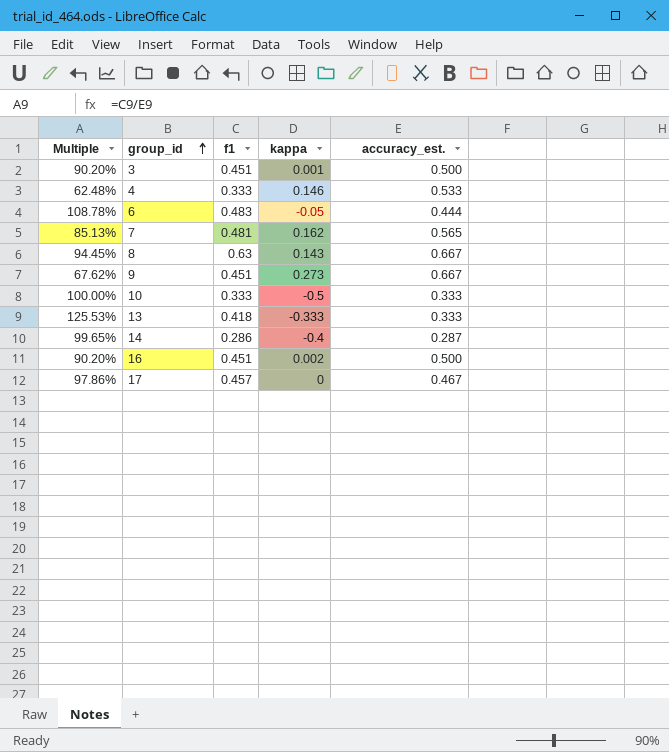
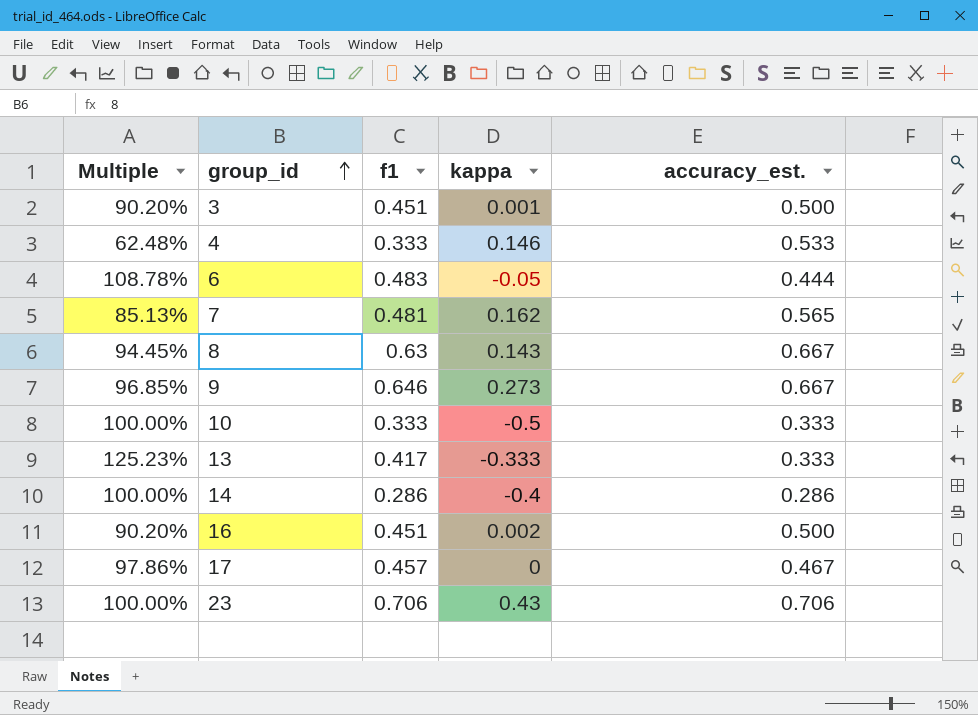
9 | Multiple: 67.62% -> 96.85%
9 | f1: 0.451 -> 0.646
13 | Multiple: 125.53% -> 125.23%
13 | f1: 0.418 -> 0.417
14 | Multiple: 99.65% -> 100.00%
14 | accuracy_est.: 0.287 -> 0.286
row 23: none -> 100.00% | 0.706 | 0.43 | 0.706

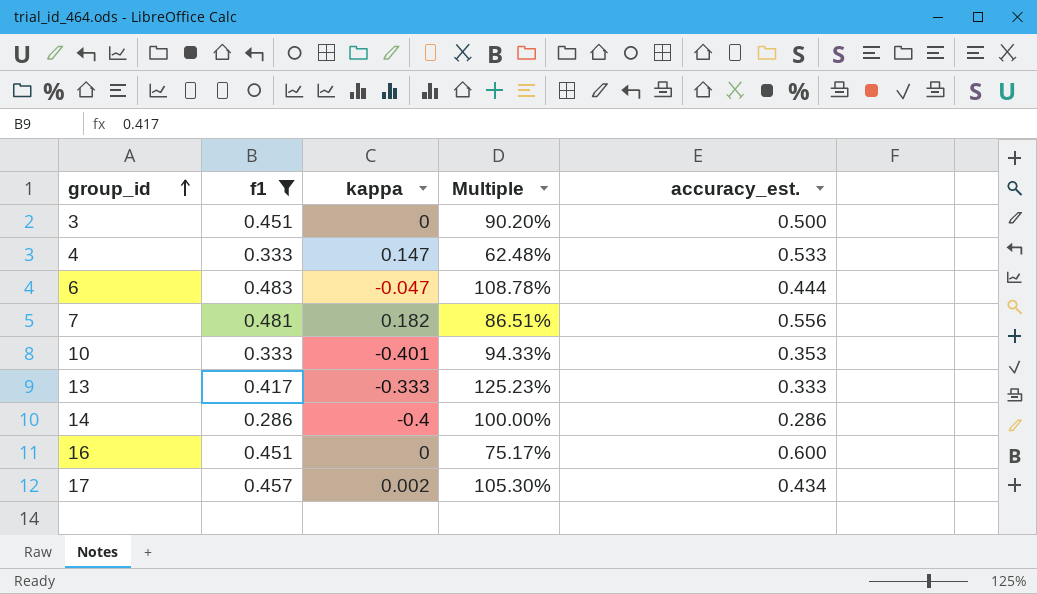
filter: none -> f1 <= 0.483
column Multiple | position: 1 -> 4
3 | kappa: 0.001 -> 0
4 | kappa: 0.146 -> 0.147
6 | kappa: -0.05 -> -0.047
7 | kappa: 0.162 -> 0.182
7 | Multiple: 85.13% -> 86.51%
7 | accuracy_est.: 0.565 -> 0.556
10 | kappa: -0.5 -> -0.401
10 | Multiple: 100.00% -> 94.33%
10 | accuracy_est.: 0.333 -> 0.353
16 | kappa: 0.002 -> 0
16 | Multiple: 90.20% -> 75.17%
16 | accuracy_est.: 0.500 -> 0.600
17 | kappa: 0 -> 0.002
17 | Multiple: 97.86% -> 105.30%
17 | accuracy_est.: 0.467 -> 0.434

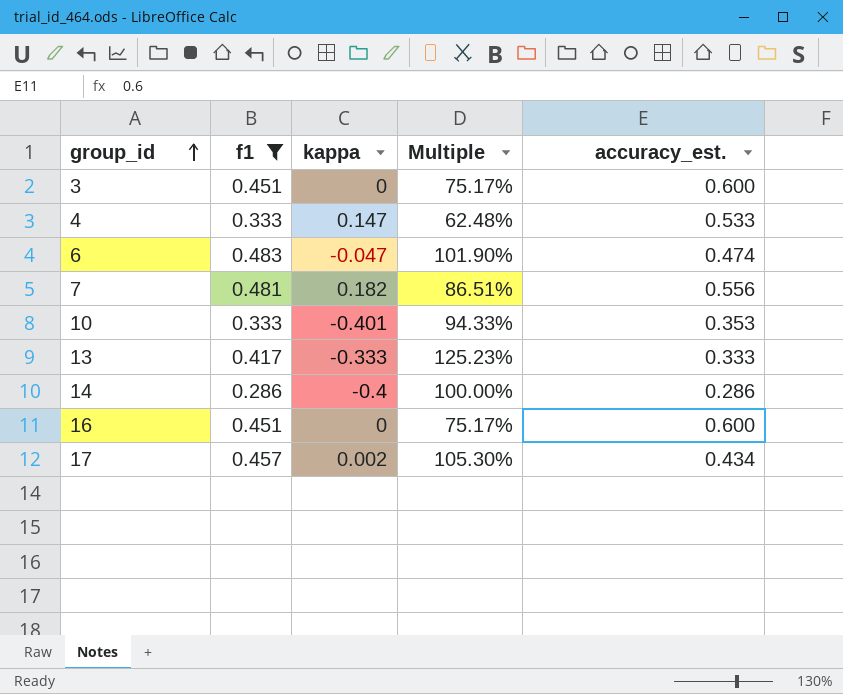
3 | Multiple: 90.20% -> 75.17%
3 | accuracy_est.: 0.500 -> 0.600
6 | Multiple: 108.78% -> 101.90%
6 | accuracy_est.: 0.444 -> 0.474

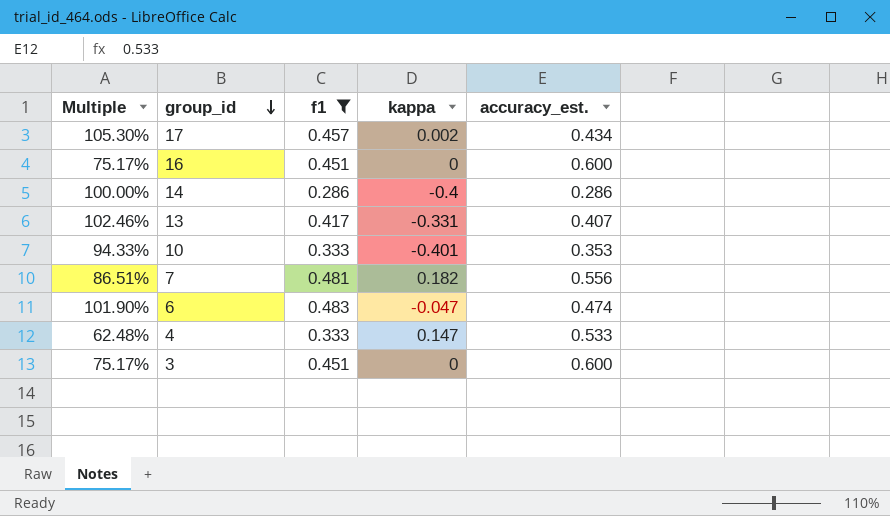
row order: group_id ascending -> group_id descending
column Multiple | position: 4 -> 1
13 | Multiple: 125.23% -> 102.46%
13 | kappa: -0.333 -> -0.331
13 | accuracy_est.: 0.333 -> 0.407

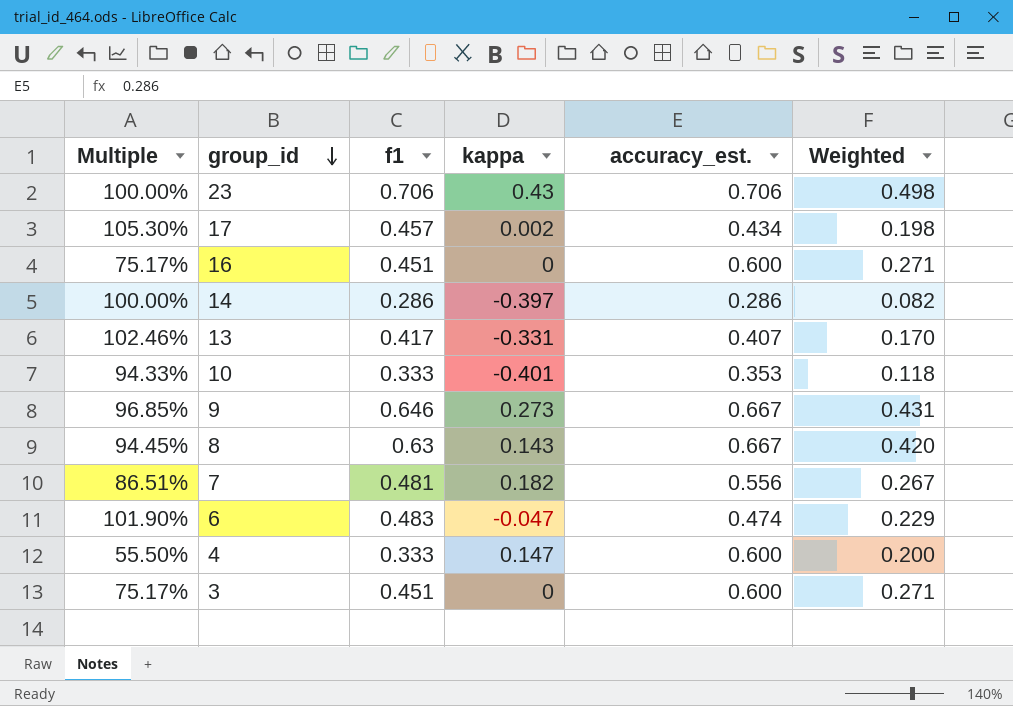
filter: f1 <= 0.483 -> none
column Weighted | formula: none -> [f1] * [accuracy_est.]
14 | kappa: -0.4 -> -0.397
4 | Multiple: 62.48% -> 55.50%
4 | accuracy_est.: 0.533 -> 0.600

